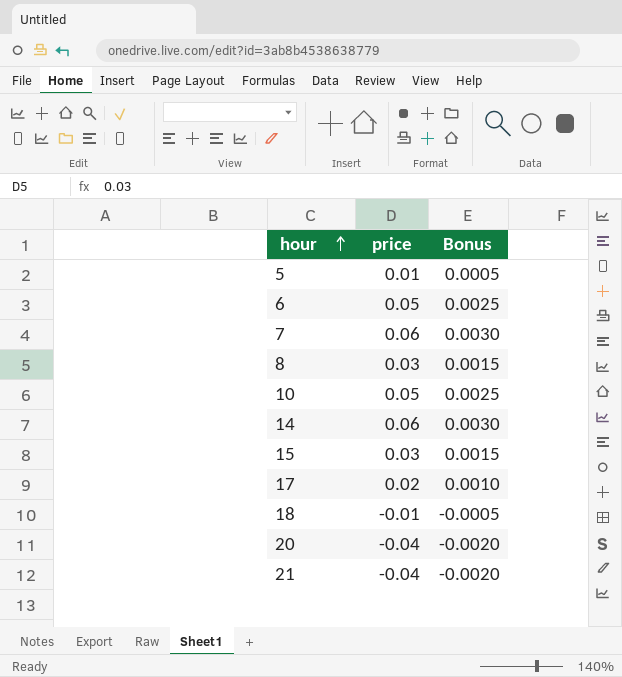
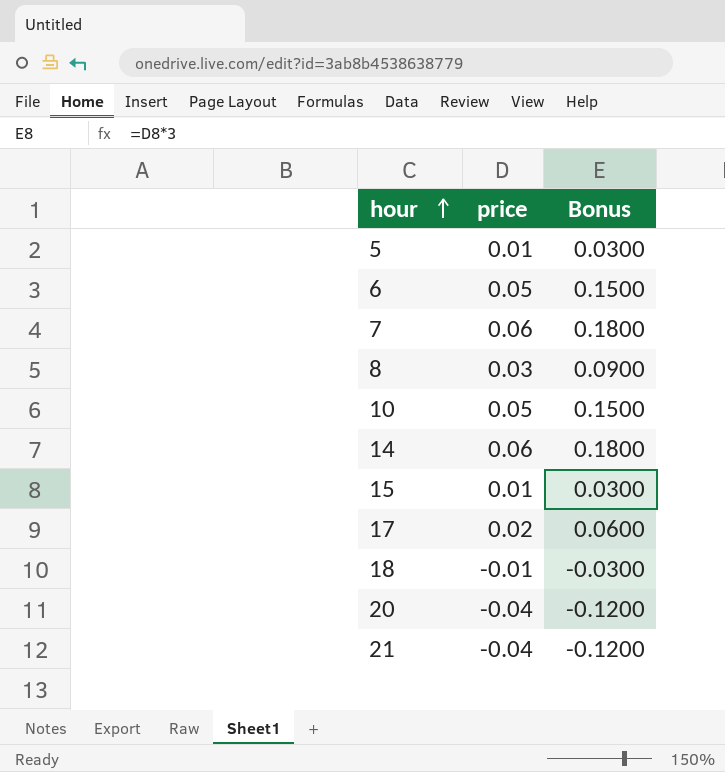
column Bonus | formula: [price] * 0.05 -> [price] * 3
15 | price: 0.03 -> 0.01

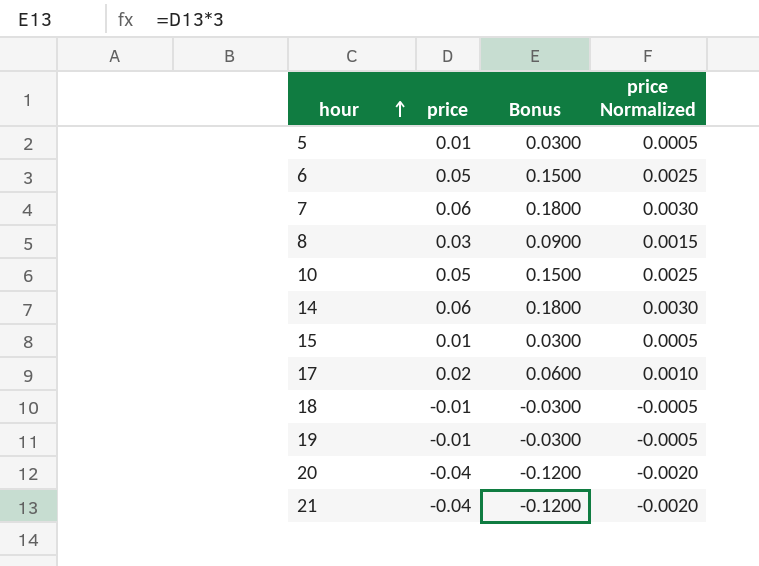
column price Normalized | formula: none -> [price] * 0.05
row 19: none -> -0.01 | -0.0300 | -0.0005

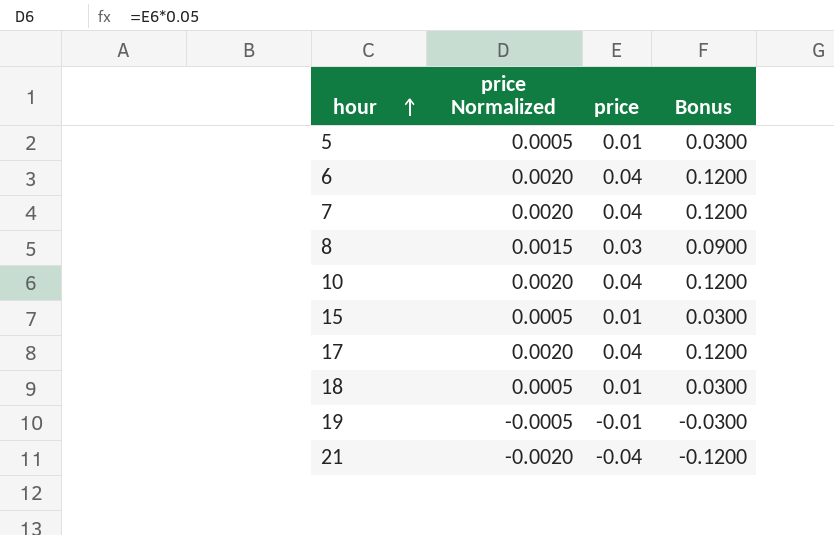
column price Normalized | position: 4 -> 2
row 14: 0.06 | 0.1800 | 0.0030 -> none
row 20: -0.04 | -0.1200 | -0.0020 -> none
6 | price Normalized: 0.0025 -> 0.0020
6 | price: 0.05 -> 0.04
6 | Bonus: 0.1500 -> 0.1200
7 | price Normalized: 0.0030 -> 0.0020
7 | price: 0.06 -> 0.04
7 | Bonus: 0.1800 -> 0.1200
10 | price Normalized: 0.0025 -> 0.0020
10 | price: 0.05 -> 0.04
10 | Bonus: 0.1500 -> 0.1200
17 | price Normalized: 0.0010 -> 0.0020
17 | price: 0.02 -> 0.04
17 | Bonus: 0.0600 -> 0.1200
18 | price Normalized: -0.0005 -> 0.0005
18 | price: -0.01 -> 0.01
18 | Bonus: -0.0300 -> 0.0300

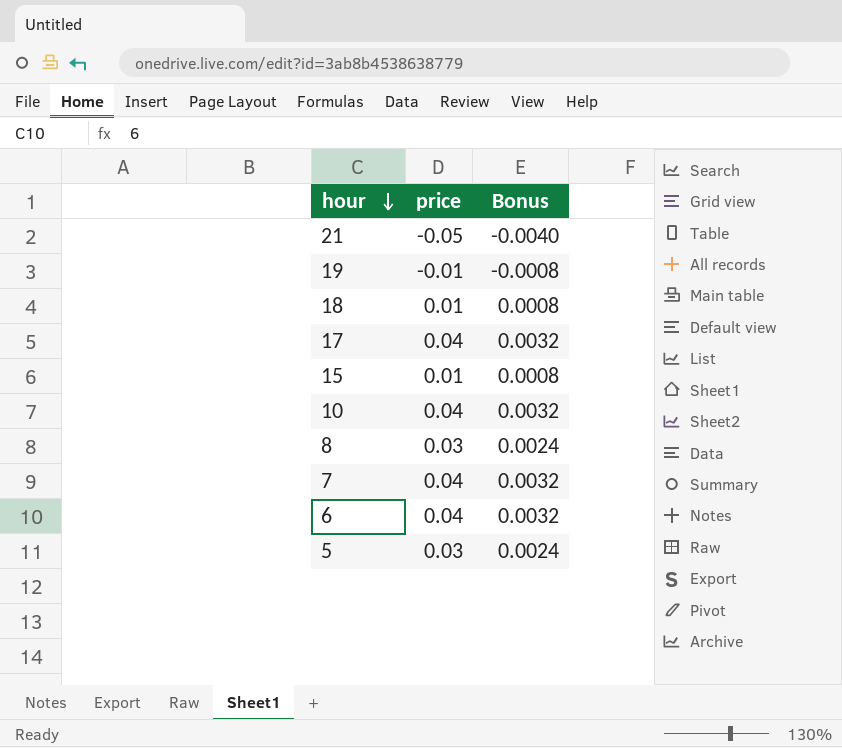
row order: hour ascending -> hour descending
column price Normalized | formula: [price] * 0.05 -> none
column Bonus | formula: [price] * 3 -> [price] * 0.08
21 | price: -0.04 -> -0.05
5 | price: 0.01 -> 0.03

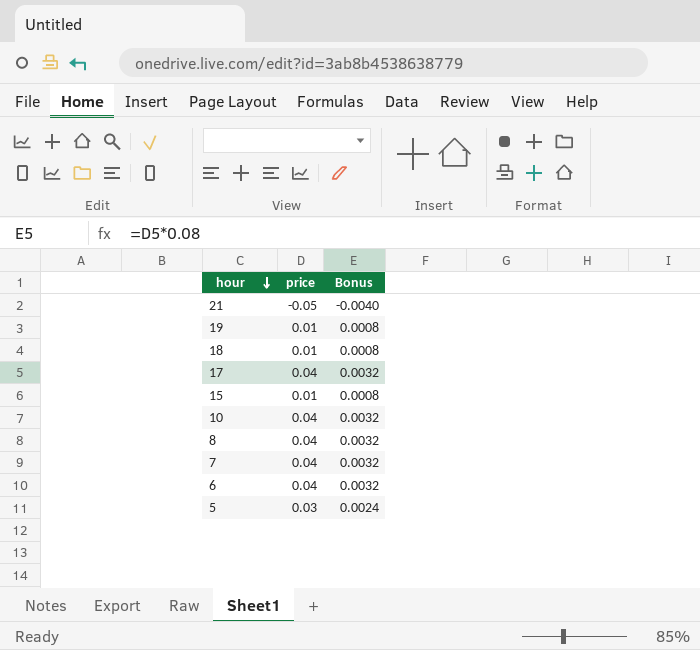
19 | price: -0.01 -> 0.01
19 | Bonus: -0.0008 -> 0.0008
8 | price: 0.03 -> 0.04
8 | Bonus: 0.0024 -> 0.0032

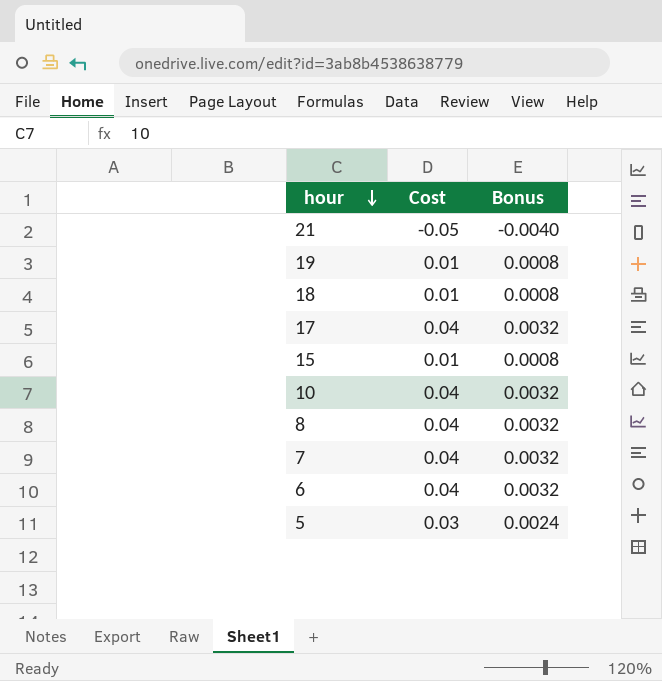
column name: price -> Cost

